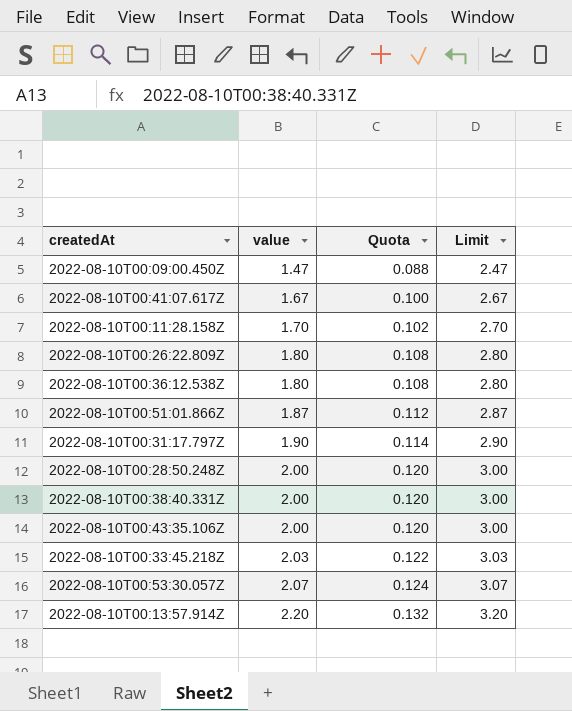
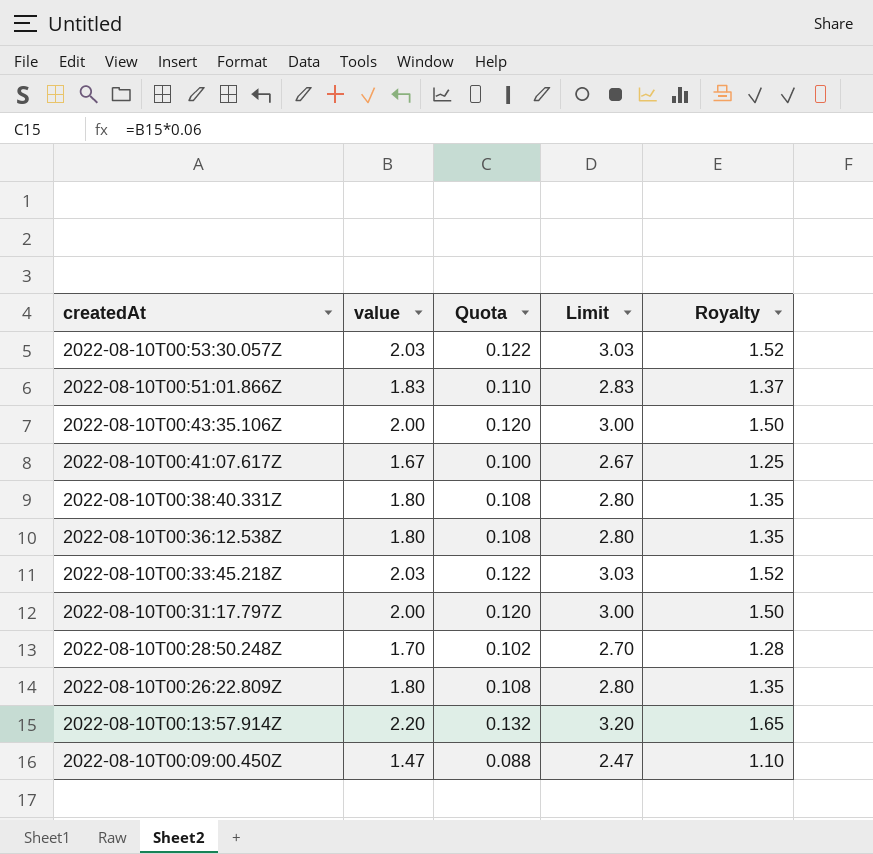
row order: value ascending -> createdAt descending
column Royalty | formula: none -> [value] * 0.75
row 2022-08-10T00:11:28.158Z: 1.70 | 0.102 | 2.70 -> none
2022-08-10T00:53:30.057Z | value: 2.07 -> 2.03
2022-08-10T00:53:30.057Z | Quota: 0.124 -> 0.122
2022-08-10T00:53:30.057Z | Limit: 3.07 -> 3.03
2022-08-10T00:51:01.866Z | value: 1.87 -> 1.83
2022-08-10T00:51:01.866Z | Quota: 0.112 -> 0.110
2022-08-10T00:51:01.866Z | Limit: 2.87 -> 2.83
2022-08-10T00:38:40.331Z | value: 2.00 -> 1.80
2022-08-10T00:38:40.331Z | Quota: 0.120 -> 0.108
2022-08-10T00:38:40.331Z | Limit: 3.00 -> 2.80
2022-08-10T00:31:17.797Z | value: 1.90 -> 2.00
2022-08-10T00:31:17.797Z | Quota: 0.114 -> 0.120
2022-08-10T00:31:17.797Z | Limit: 2.90 -> 3.00
2022-08-10T00:28:50.248Z | value: 2.00 -> 1.70
2022-08-10T00:28:50.248Z | Quota: 0.120 -> 0.102
2022-08-10T00:28:50.248Z | Limit: 3.00 -> 2.70

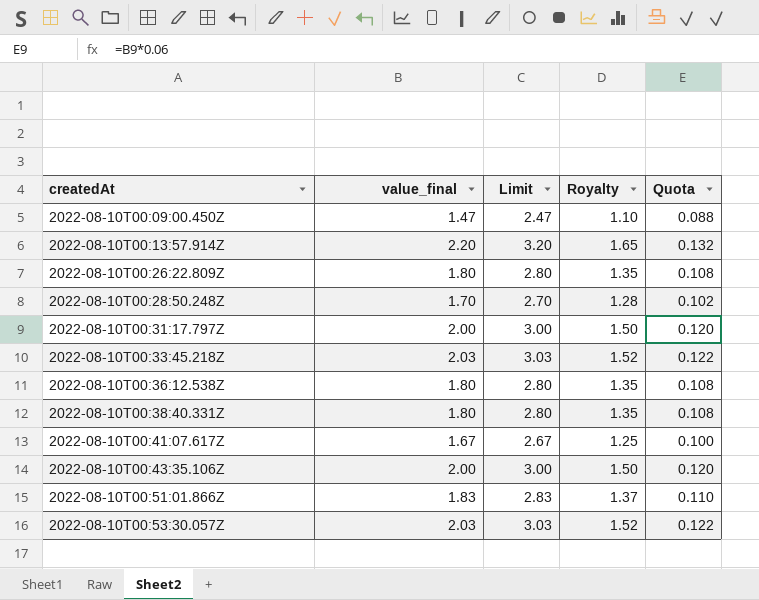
row order: createdAt descending -> createdAt ascending
column name: value -> value_final
column Quota | position: 3 -> 5

